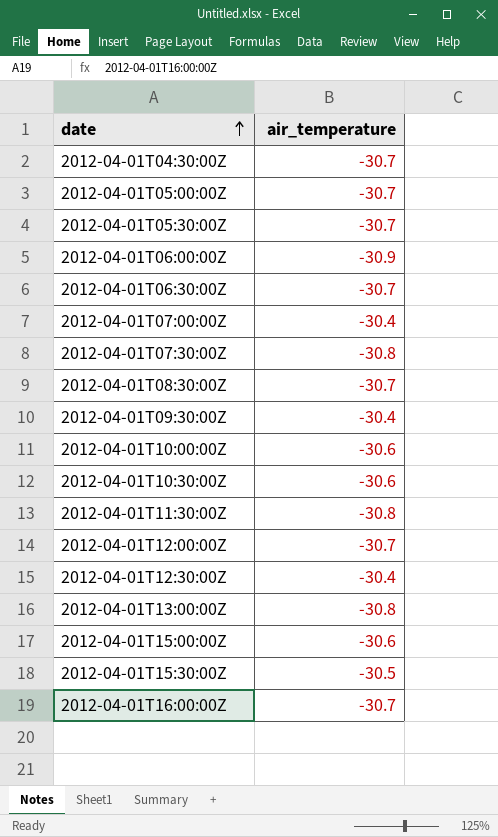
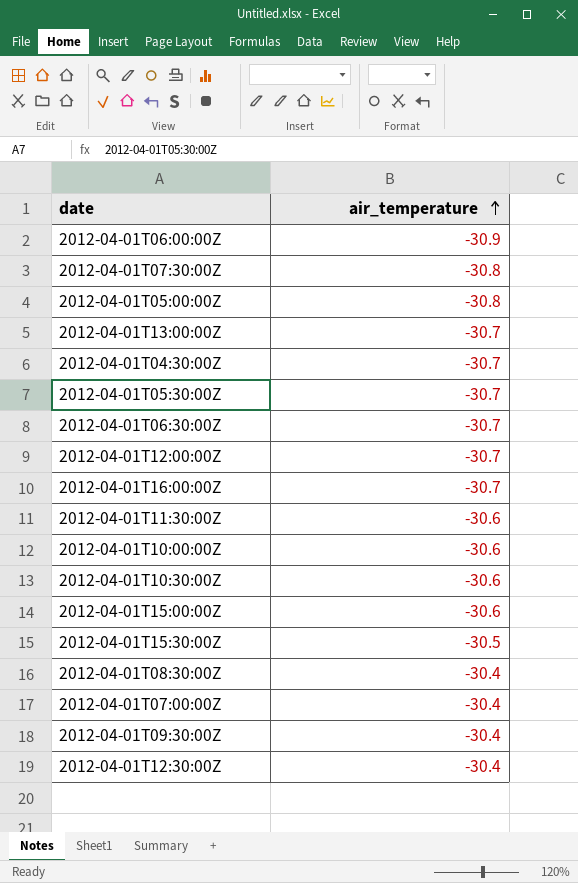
row order: date ascending -> air_temperature ascending
2012-04-01T05:00:00Z | air_temperature: -30.7 -> -30.8
2012-04-01T13:00:00Z | air_temperature: -30.8 -> -30.7
2012-04-01T11:30:00Z | air_temperature: -30.8 -> -30.6
2012-04-01T08:30:00Z | air_temperature: -30.7 -> -30.4

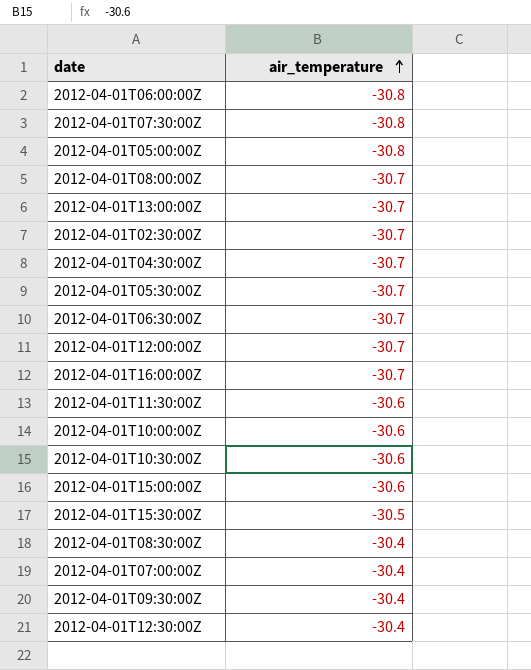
2012-04-01T06:00:00Z | air_temperature: -30.9 -> -30.8
row 2012-04-01T08:00:00Z: none -> -30.7
row 2012-04-01T02:30:00Z: none -> -30.7

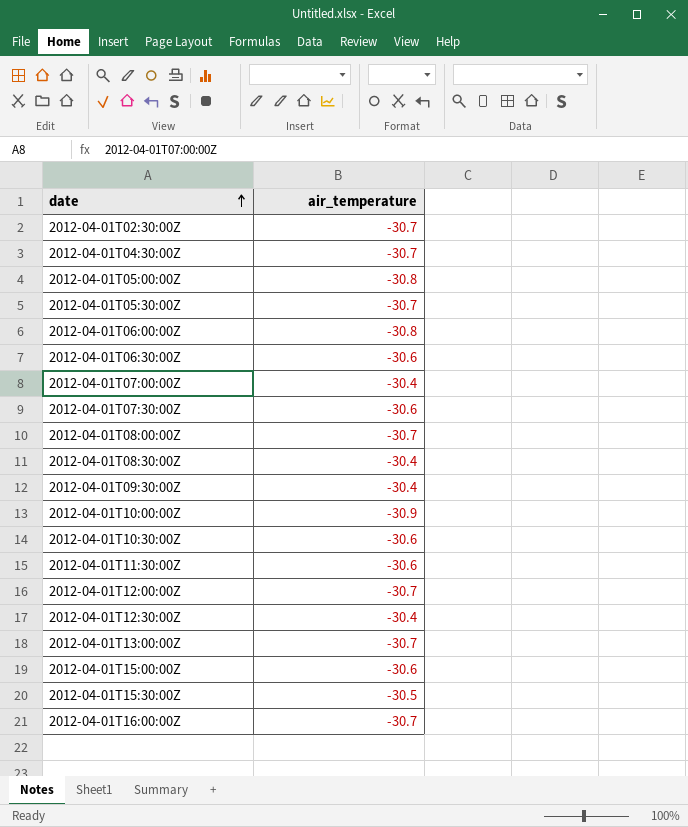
row order: air_temperature ascending -> date ascending
2012-04-01T06:30:00Z | air_temperature: -30.7 -> -30.6
2012-04-01T07:30:00Z | air_temperature: -30.8 -> -30.6
2012-04-01T10:00:00Z | air_temperature: -30.6 -> -30.9

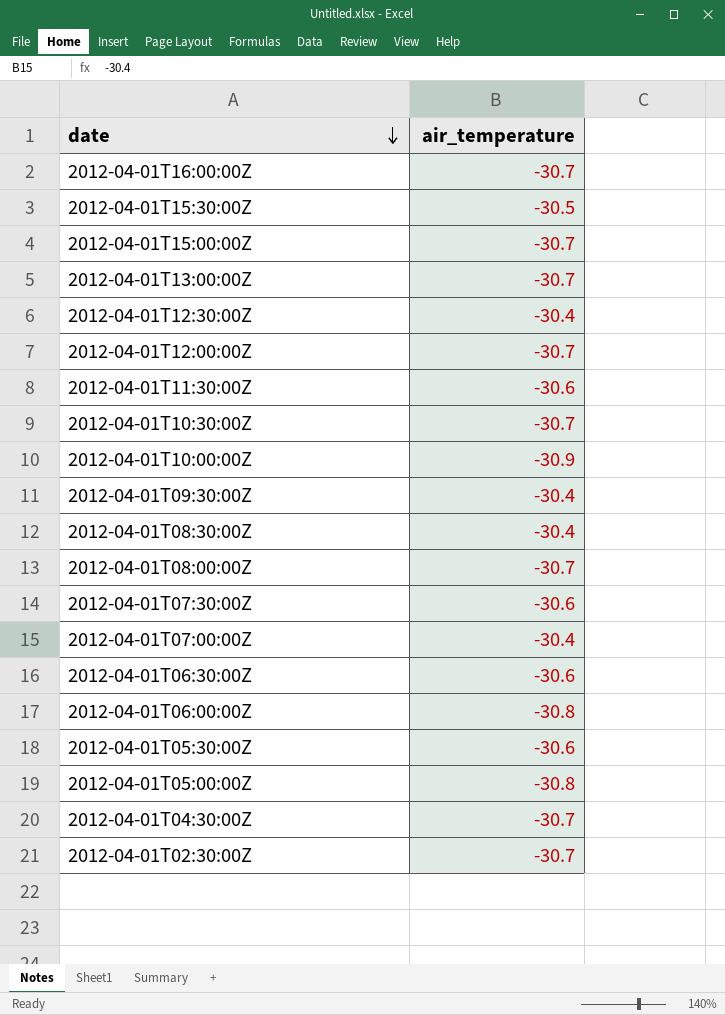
row order: date ascending -> date descending
2012-04-01T15:00:00Z | air_temperature: -30.6 -> -30.7
2012-04-01T10:30:00Z | air_temperature: -30.6 -> -30.7
2012-04-01T05:30:00Z | air_temperature: -30.7 -> -30.6

